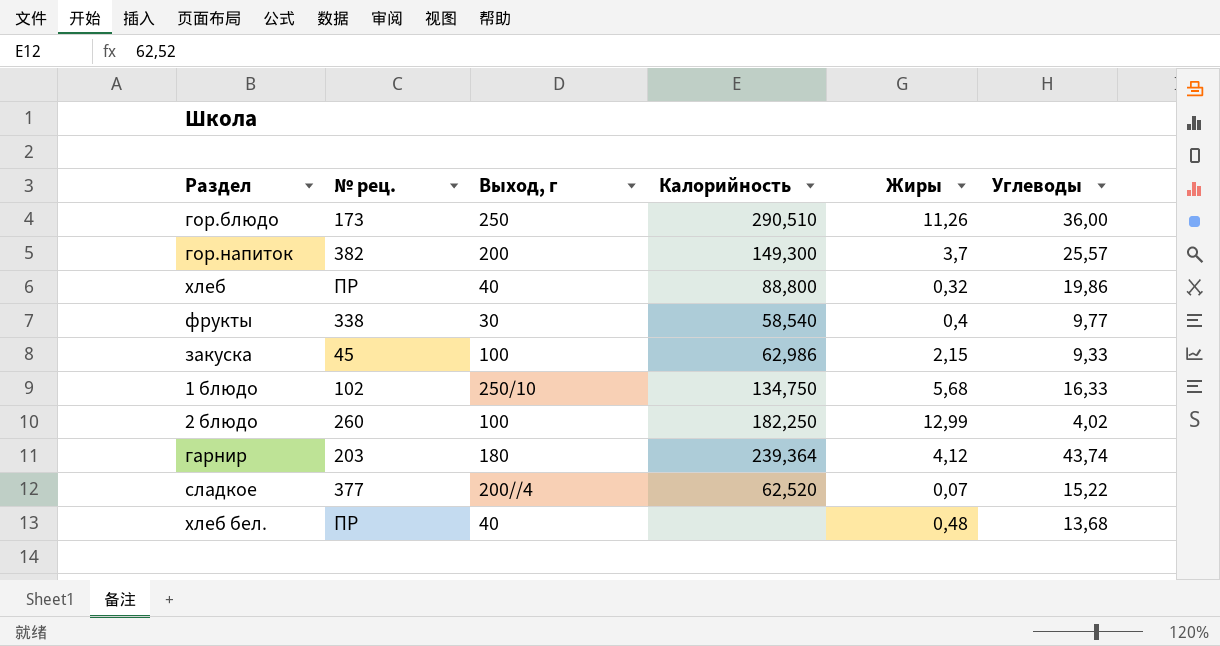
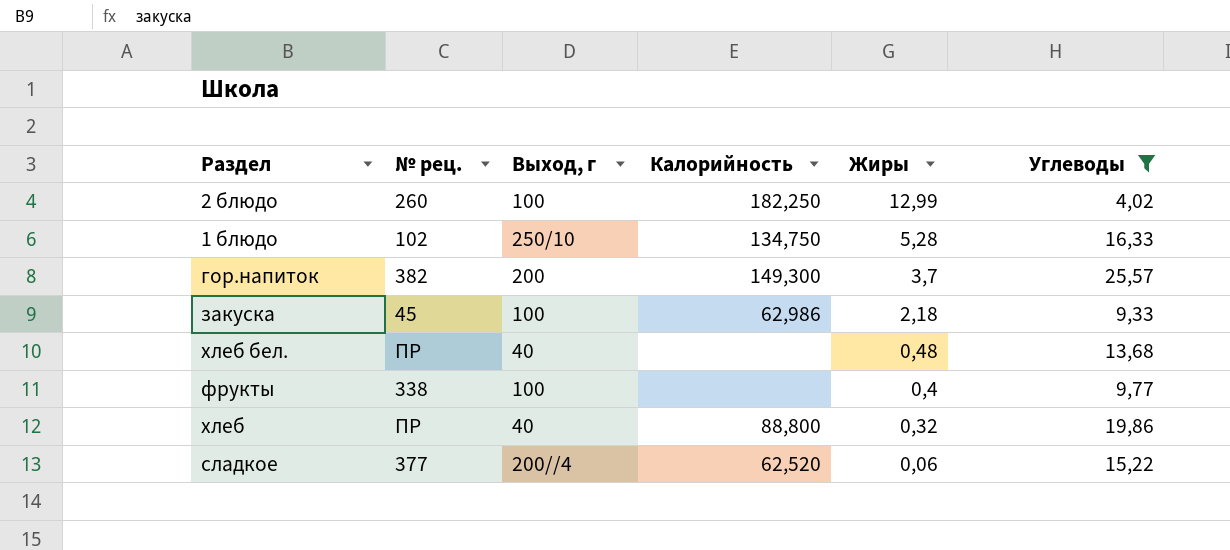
filter: none -> Углеводы <= 25,57
row order: none -> Жиры descending
1 блюдо | Жиры: 5,68 -> 5,28
закуска | Жиры: 2,15 -> 2,18
фрукты | Выход, г: 30 -> 100
фрукты | Калорийность: 58,540 -> none
сладкое | Жиры: 0,07 -> 0,06

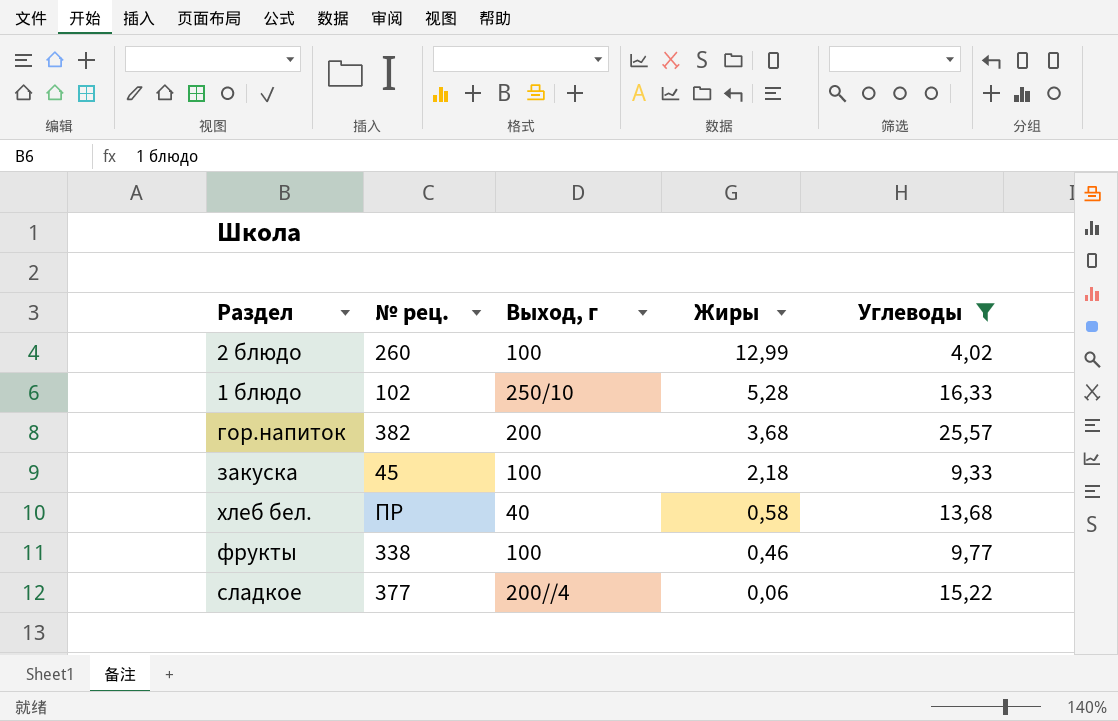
column Калорийность | position: 4 -> none
row хлеб: ПР | 40 | 88,800 | 0,32 | 19,86 -> none
гор.напиток | Жиры: 3,7 -> 3,68
хлеб бел. | Жиры: 0,48 -> 0,58
фрукты | Жиры: 0,4 -> 0,46

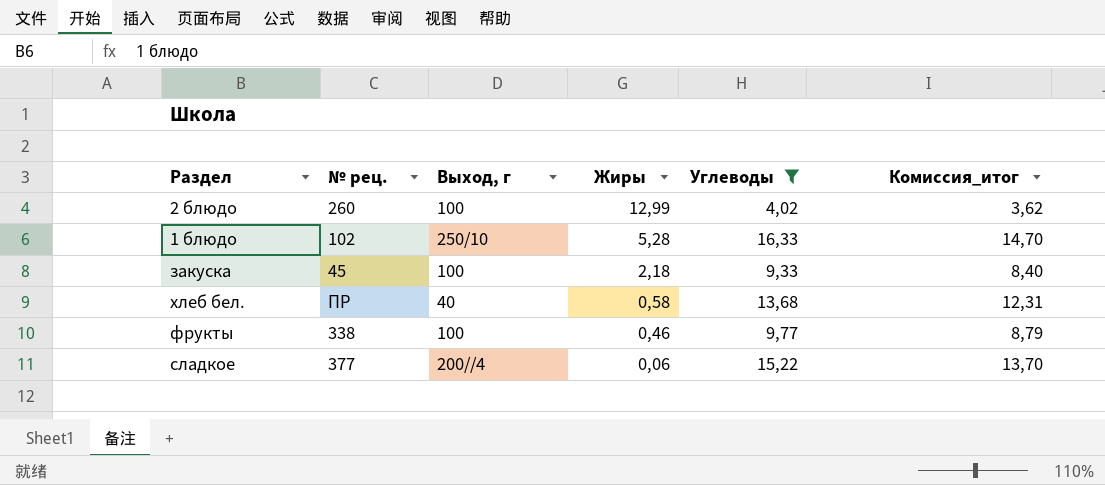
column Комиссия_итог | formula: none -> [Углеводы] * 0,9
row гор.напиток: 382 | 200 | 3,68 | 25,57 -> none

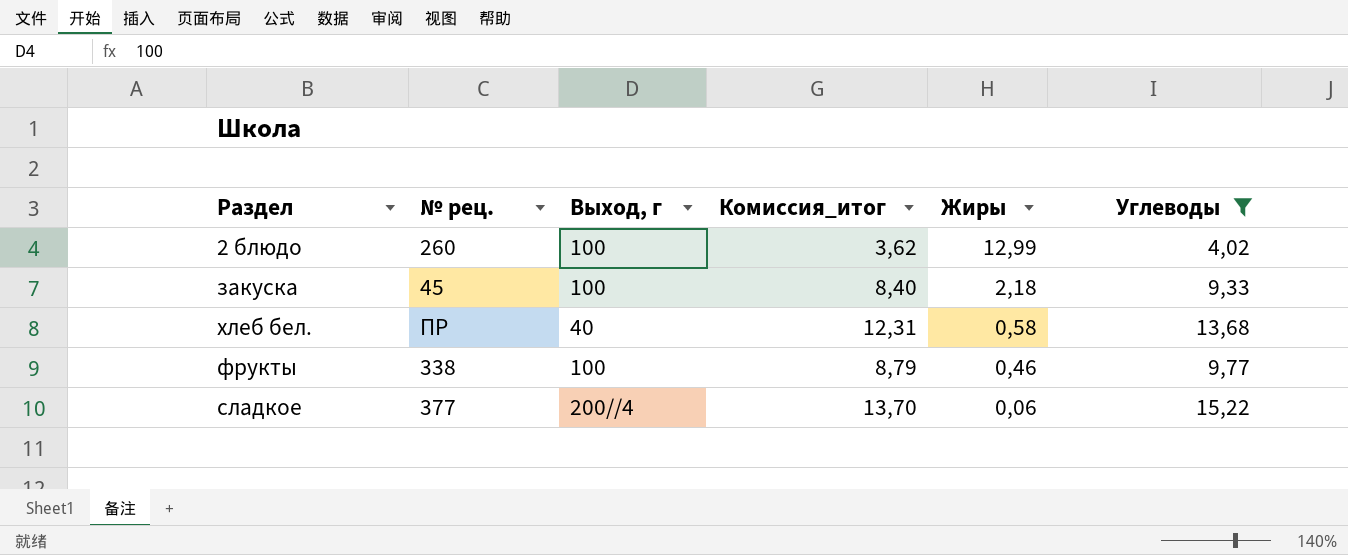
column Комиссия_итог | position: 6 -> 4
row 1 блюдо: 102 | 250/10 | 5,28 | 16,33 | 14,70 -> none

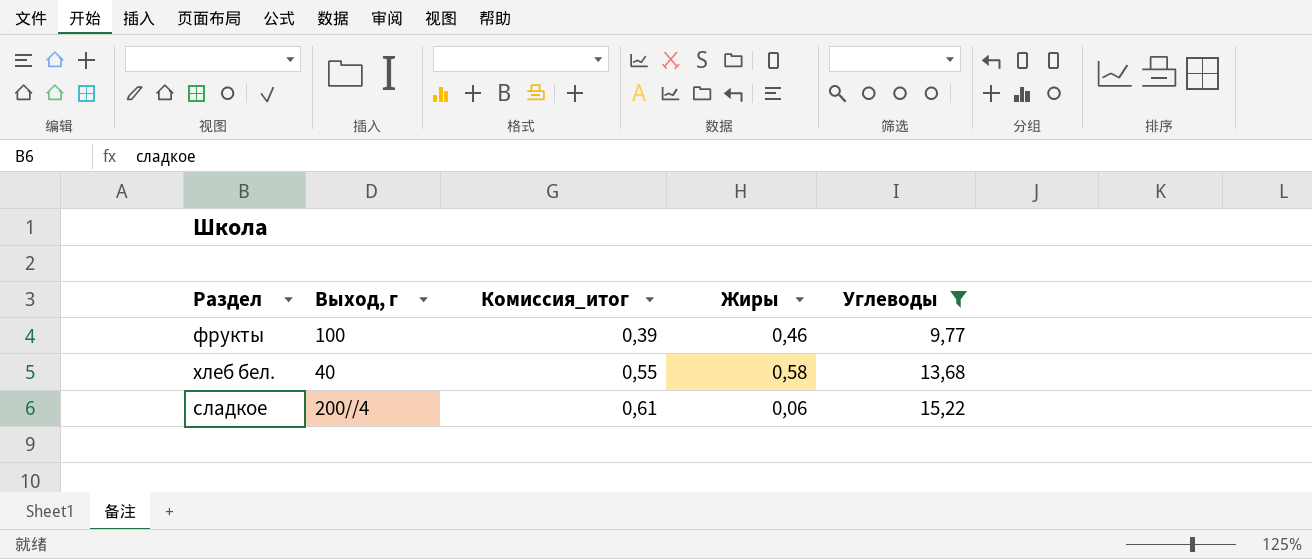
row order: Жиры descending -> Комиссия_итог ascending
column № рец. | position: 2 -> none
column Комиссия_итог | formula: [Углеводы] * 0,9 -> [Углеводы] * 0,04
row 2 блюдо: 260 | 100 | 3,62 | 12,99 | 4,02 -> none
row закуска: 45 | 100 | 8,40 | 2,18 | 9,33 -> none

